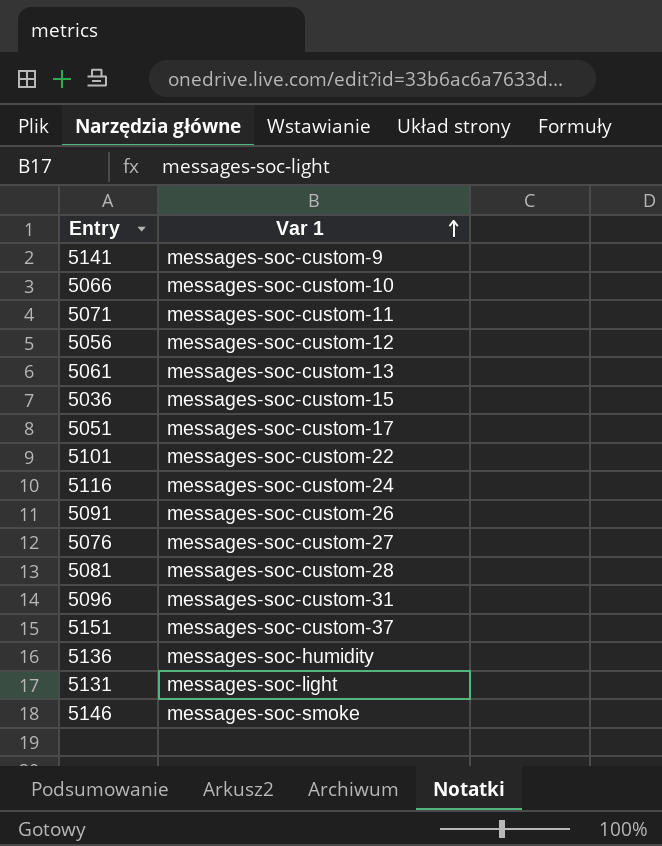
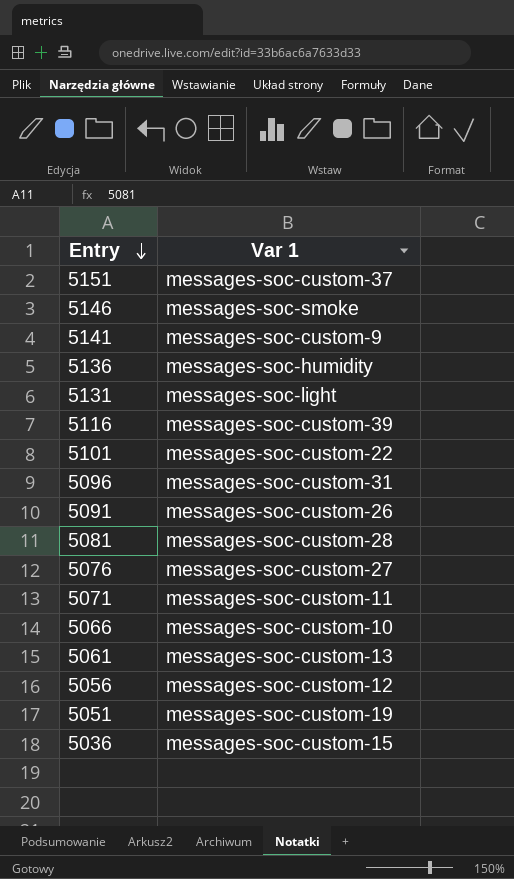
row order: Var 1 ascending -> Entry descending
5116 | Var 1: messages-soc-custom-24 -> messages-soc-custom-39
5051 | Var 1: messages-soc-custom-17 -> messages-soc-custom-19

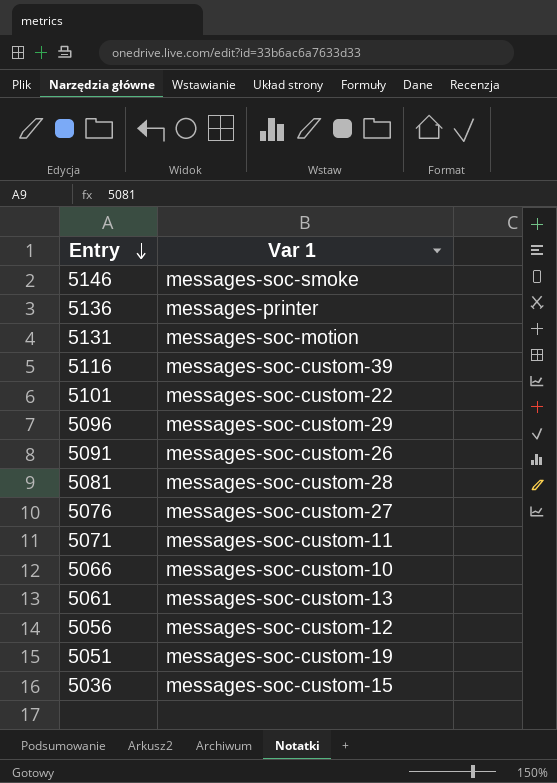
row 5151: messages-soc-custom-37 -> none
row 5141: messages-soc-custom-9 -> none
5136 | Var 1: messages-soc-humidity -> messages-printer
5131 | Var 1: messages-soc-light -> messages-soc-motion
5096 | Var 1: messages-soc-custom-31 -> messages-soc-custom-29

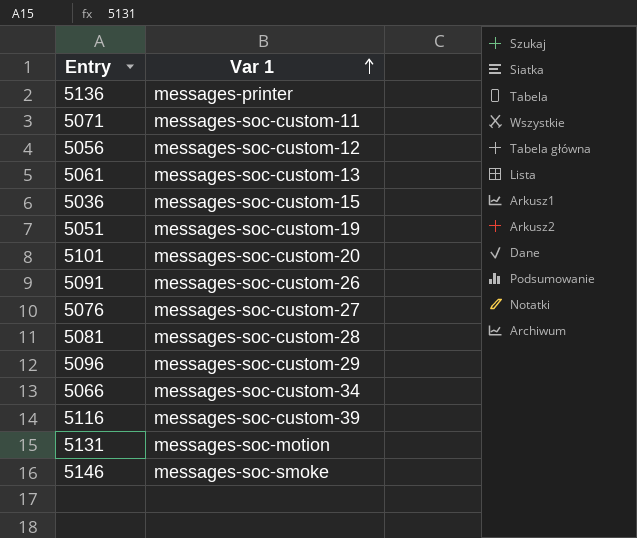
row order: Entry descending -> Var 1 ascending
5101 | Var 1: messages-soc-custom-22 -> messages-soc-custom-20
5066 | Var 1: messages-soc-custom-10 -> messages-soc-custom-34

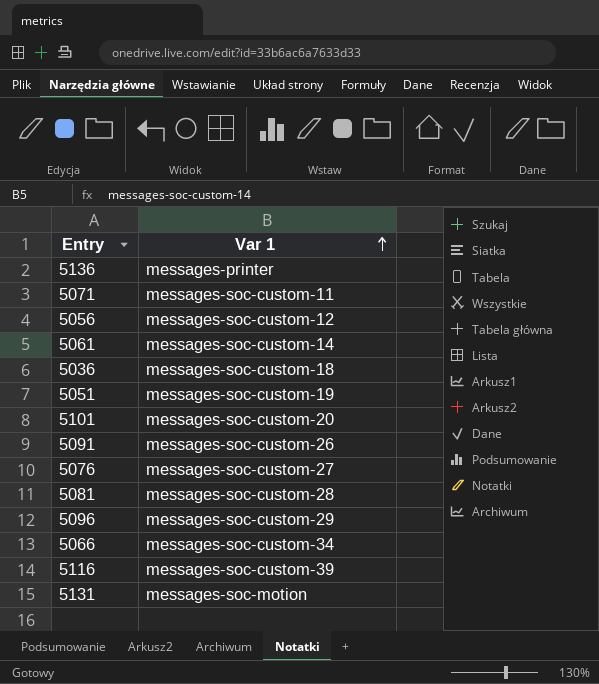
row 5146: messages-soc-smoke -> none
5061 | Var 1: messages-soc-custom-13 -> messages-soc-custom-14
5036 | Var 1: messages-soc-custom-15 -> messages-soc-custom-18

